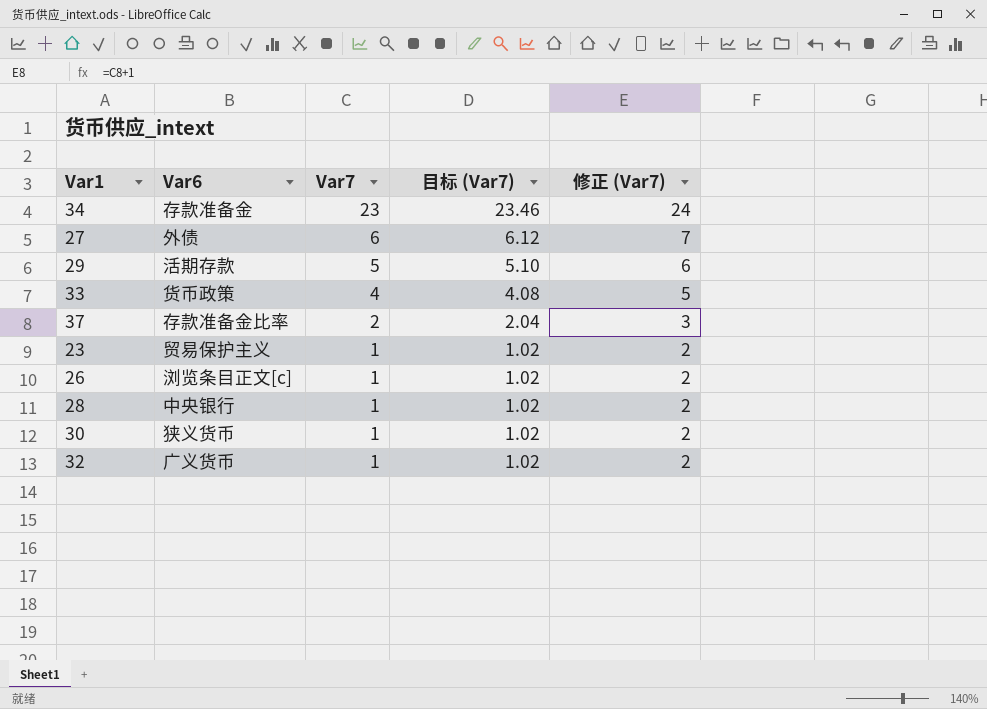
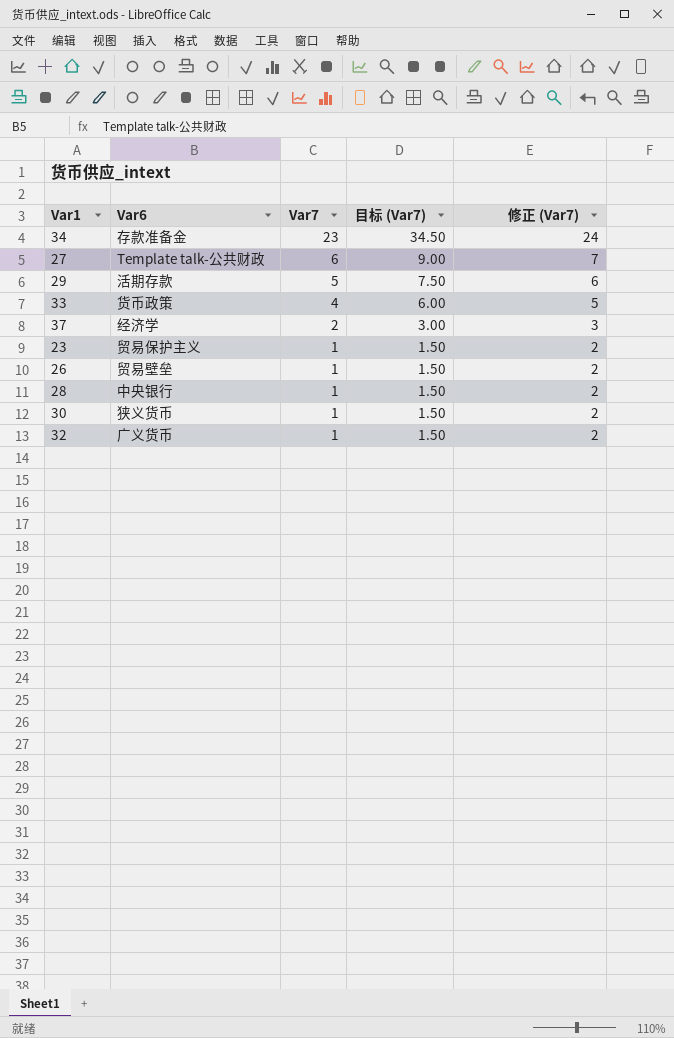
column 目标 (Var7) | formula: [Var7] * 1.02 -> [Var7] * 1.5
27 | Var6: 外债 -> Template talk-公共财政
37 | Var6: 存款准备金比率 -> 经济学
26 | Var6: 浏览条目正文[c] -> 贸易壁垒

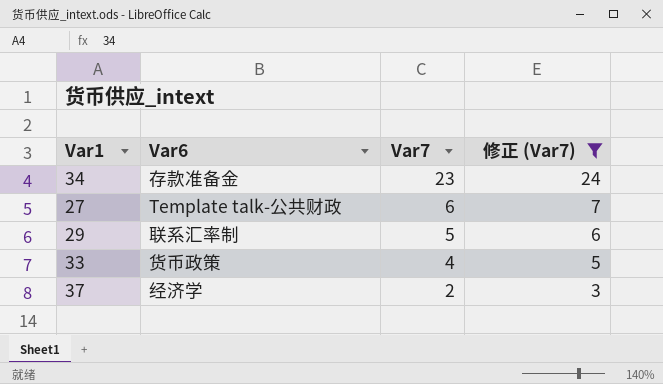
filter: none -> 修正 (Var7) != 2
column 目标 (Var7) | formula: [Var7] * 1.5 -> none
29 | Var6: 活期存款 -> 联系汇率制

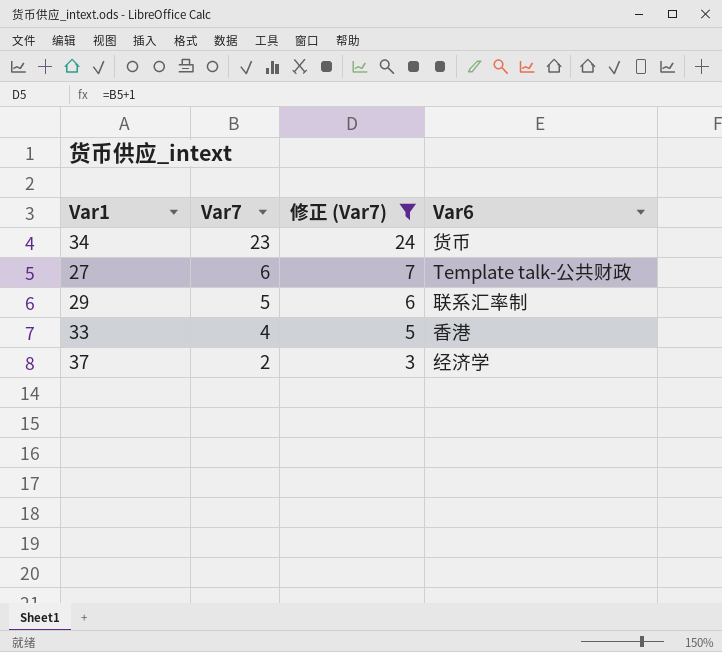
column Var6 | position: 2 -> 4
34 | Var6: 存款准备金 -> 货币
33 | Var6: 货币政策 -> 香港

